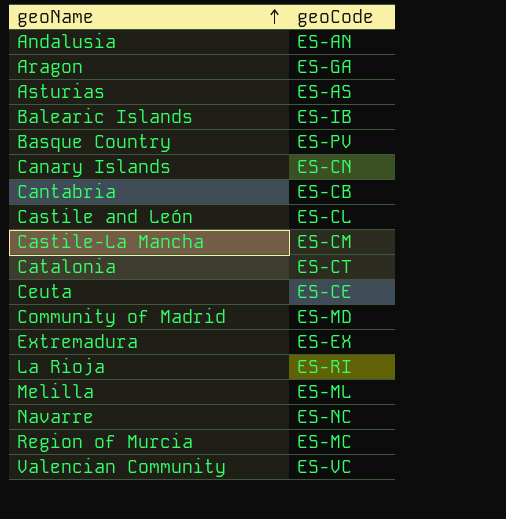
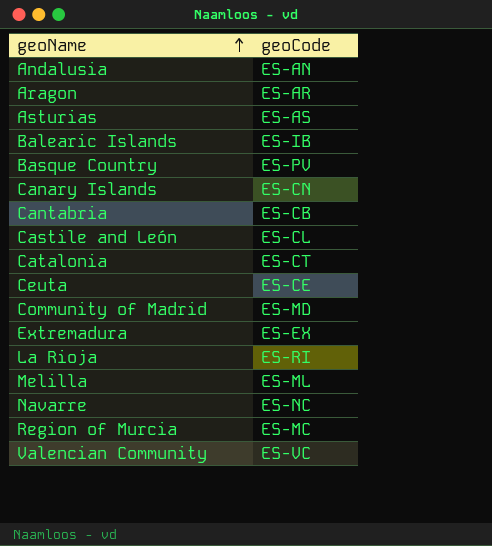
row Castile-La Mancha: ES-CM -> none
Aragon | geoCode: ES-GA -> ES-AR

